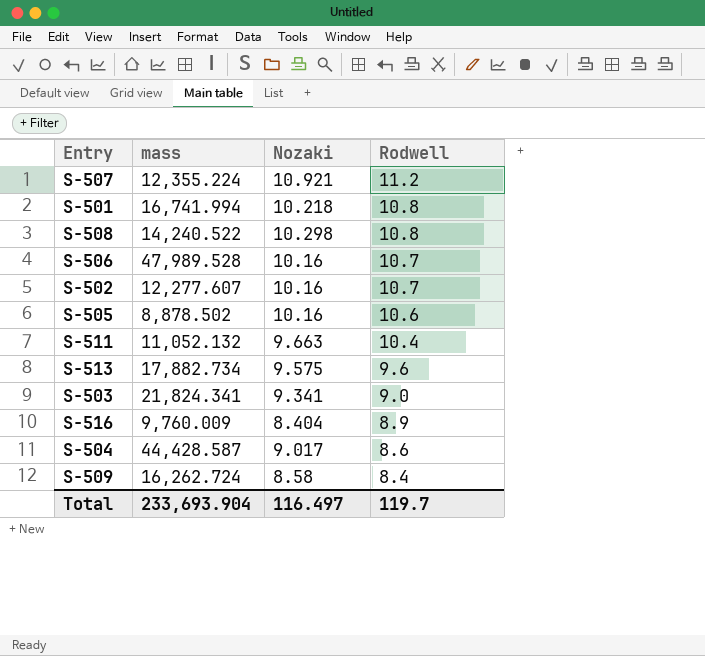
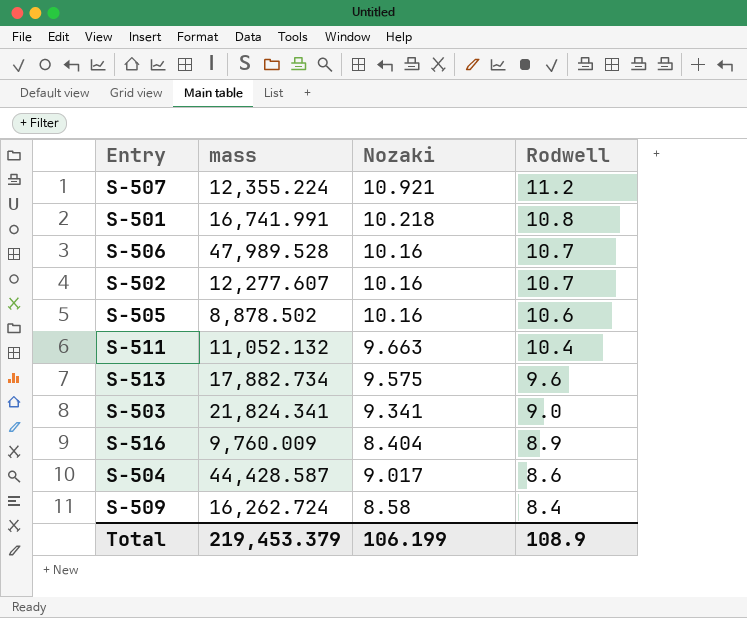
row S-508: 14,240.522 | 10.298 | 10.8 -> none
S-501 | mass: 16,741.994 -> 16,741.991
Total | mass: 233,693.904 -> 219,453.379
Total | Nozaki: 116.497 -> 106.199
Total | Rodwell: 119.7 -> 108.9

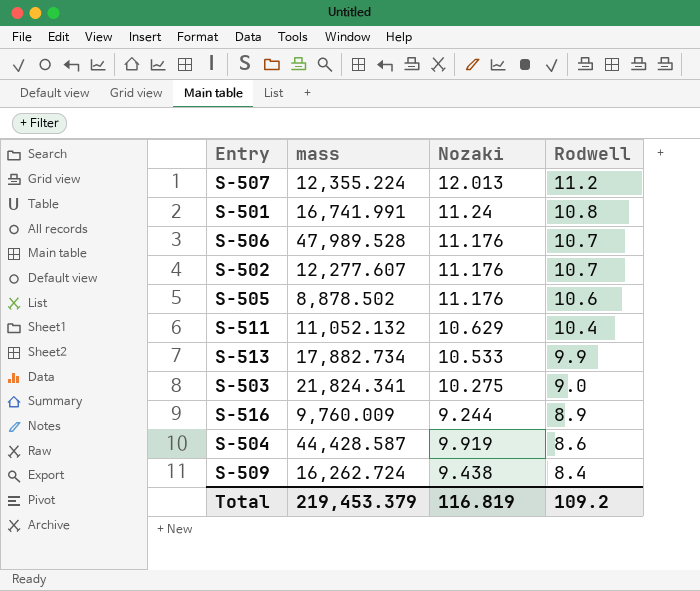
S-507 | Nozaki: 10.921 -> 12.013
S-501 | Nozaki: 10.218 -> 11.24
S-506 | Nozaki: 10.16 -> 11.176
S-502 | Nozaki: 10.16 -> 11.176
S-505 | Nozaki: 10.16 -> 11.176
S-511 | Nozaki: 9.663 -> 10.629
S-513 | Nozaki: 9.575 -> 10.533
S-513 | Rodwell: 9.6 -> 9.9
S-503 | Nozaki: 9.341 -> 10.275
S-516 | Nozaki: 8.404 -> 9.244
S-504 | Nozaki: 9.017 -> 9.919
S-509 | Nozaki: 8.58 -> 9.438
Total | Nozaki: 106.199 -> 116.819
Total | Rodwell: 108.9 -> 109.2

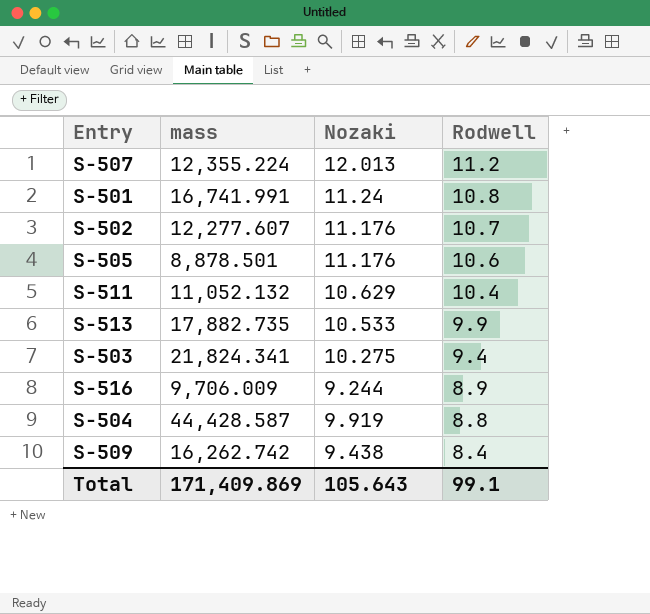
row S-506: 47,989.528 | 11.176 | 10.7 -> none
S-505 | mass: 8,878.502 -> 8,878.501
S-513 | mass: 17,882.734 -> 17,882.735
S-503 | Rodwell: 9.0 -> 9.4
S-516 | mass: 9,760.009 -> 9,706.009
S-504 | Rodwell: 8.6 -> 8.8
S-509 | mass: 16,262.724 -> 16,262.742
Total | mass: 219,453.379 -> 171,409.869
Total | Nozaki: 116.819 -> 105.643
Total | Rodwell: 109.2 -> 99.1

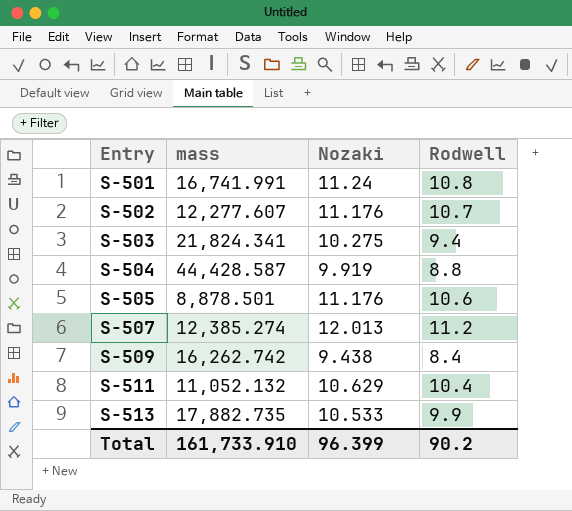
row order: Rodwell descending -> Entry ascending
row S-516: 9,706.009 | 9.244 | 8.9 -> none
S-507 | mass: 12,355.224 -> 12,385.274
Total | mass: 171,409.869 -> 161,733.910
Total | Nozaki: 105.643 -> 96.399
Total | Rodwell: 99.1 -> 90.2

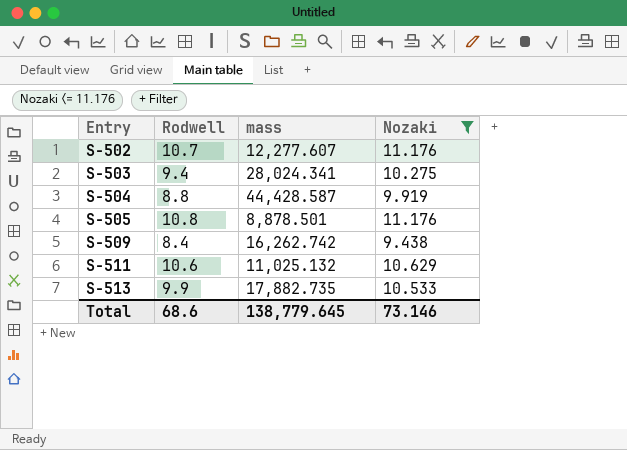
filter: none -> Nozaki <= 11.176
column Rodwell | position: 4 -> 2
S-503 | mass: 21,824.341 -> 28,024.341
S-505 | Rodwell: 10.6 -> 10.8
S-511 | Rodwell: 10.4 -> 10.6
S-511 | mass: 11,052.132 -> 11,025.132
Total | Rodwell: 90.2 -> 68.6
Total | mass: 161,733.910 -> 138,779.645
Total | Nozaki: 96.399 -> 73.146

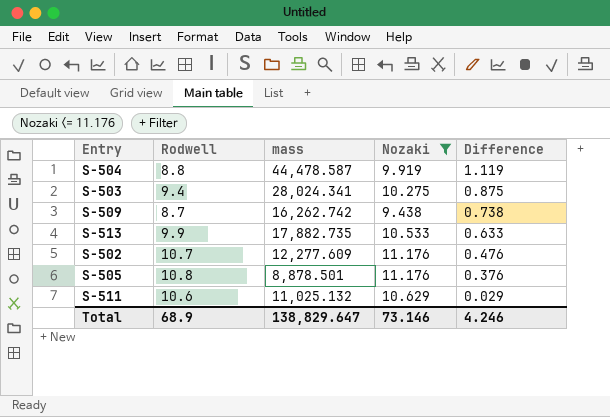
row order: Entry ascending -> Difference descending
column Difference | formula: none -> [Nozaki] - [Rodwell]
S-504 | mass: 44,428.587 -> 44,478.587
S-509 | Rodwell: 8.4 -> 8.7
S-502 | mass: 12,277.607 -> 12,277.609
Total | Rodwell: 68.6 -> 68.9
Total | mass: 138,779.645 -> 138,829.647

